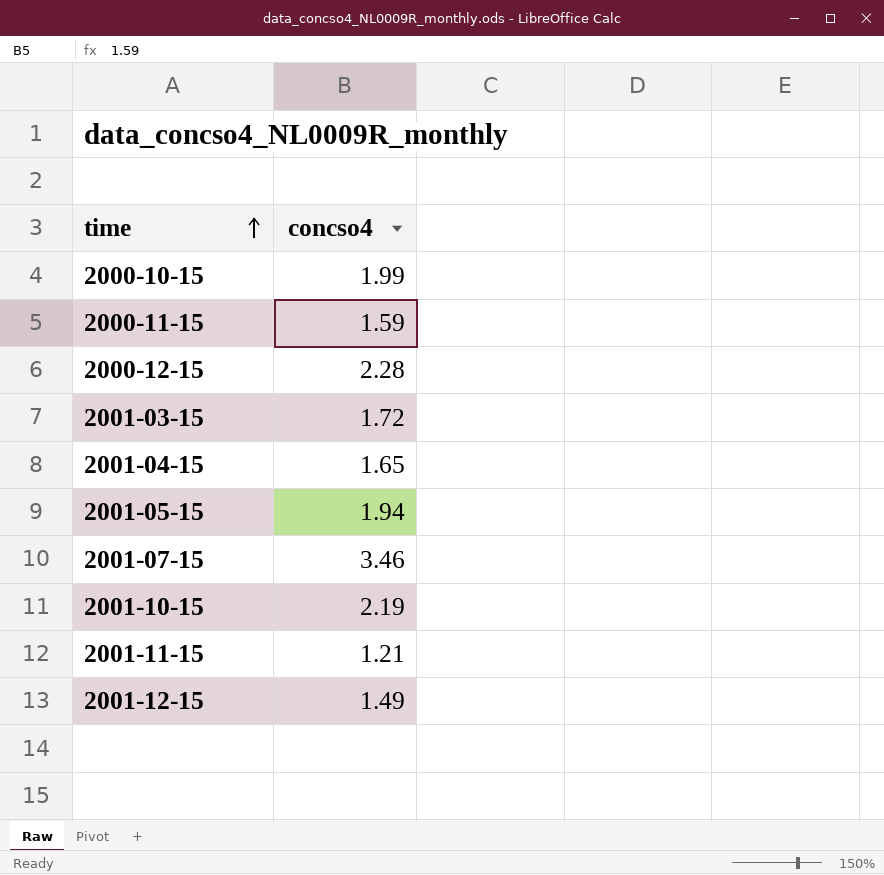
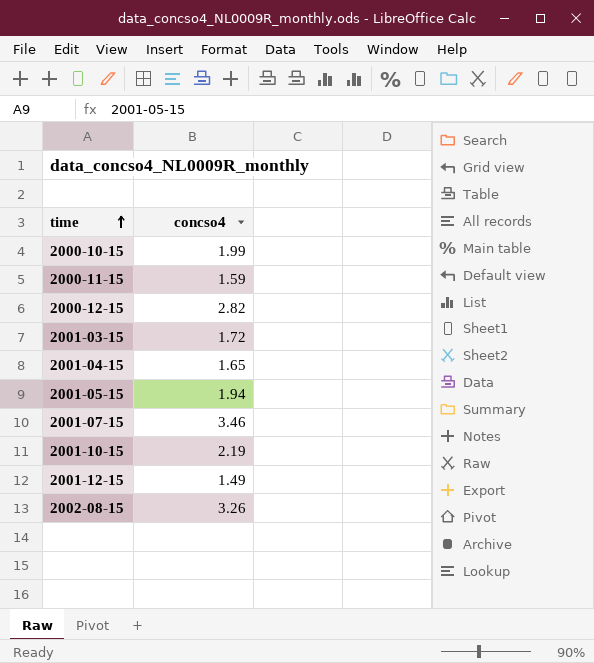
row 2001-11-15: 1.21 -> none
2000-12-15 | concso4: 2.28 -> 2.82
row 2002-08-15: none -> 3.26

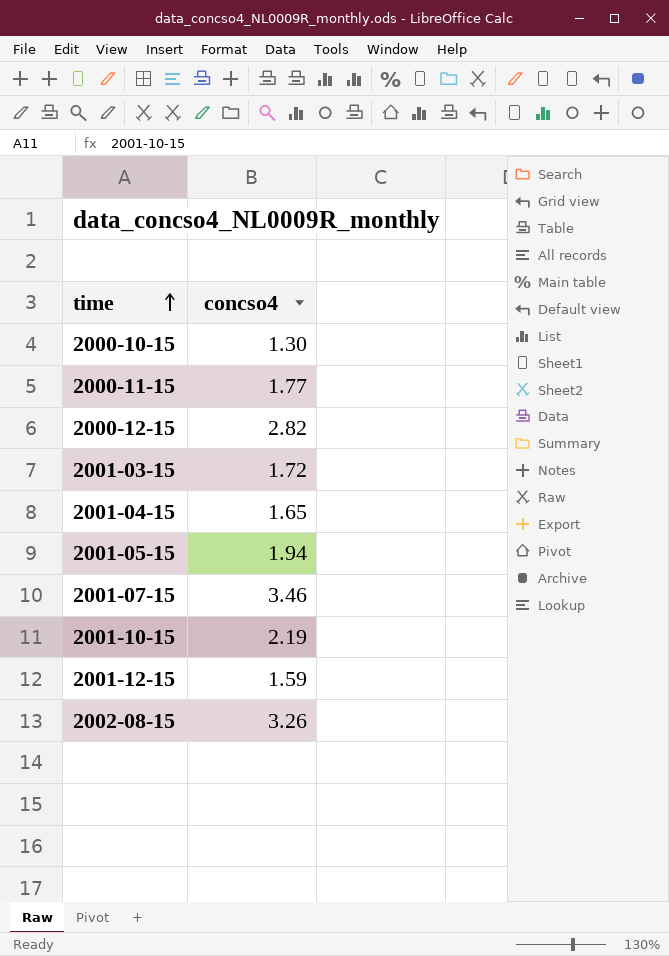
2000-10-15 | concso4: 1.99 -> 1.30
2000-11-15 | concso4: 1.59 -> 1.77
2001-12-15 | concso4: 1.49 -> 1.59

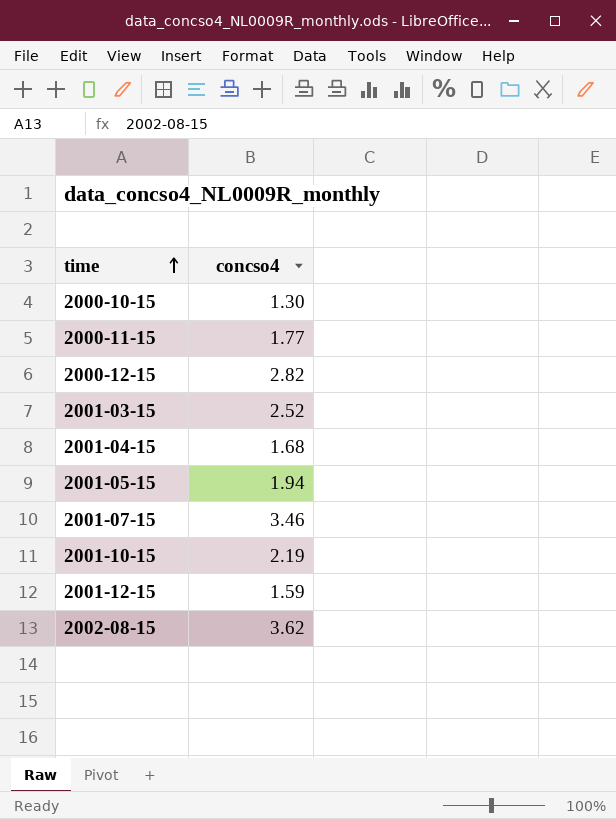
2001-03-15 | concso4: 1.72 -> 2.52
2001-04-15 | concso4: 1.65 -> 1.68
2002-08-15 | concso4: 3.26 -> 3.62

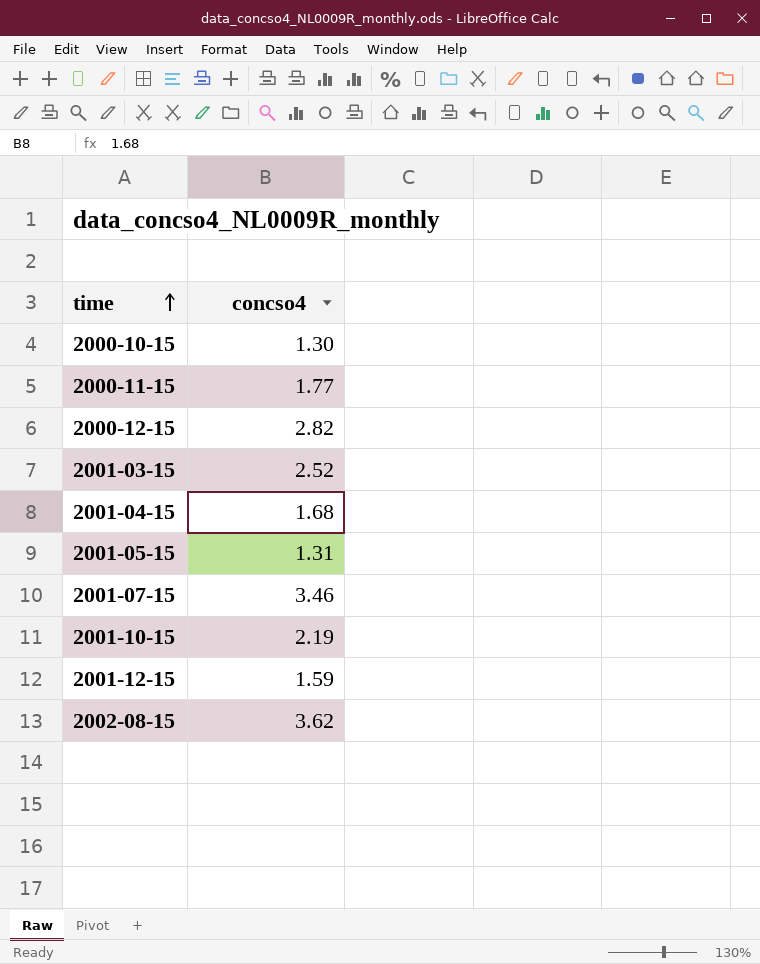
2001-05-15 | concso4: 1.94 -> 1.31

